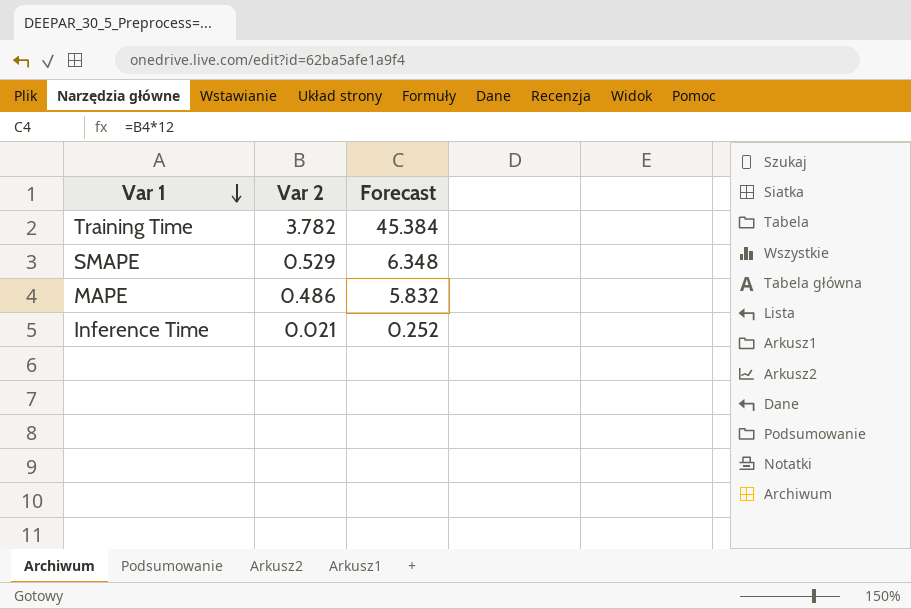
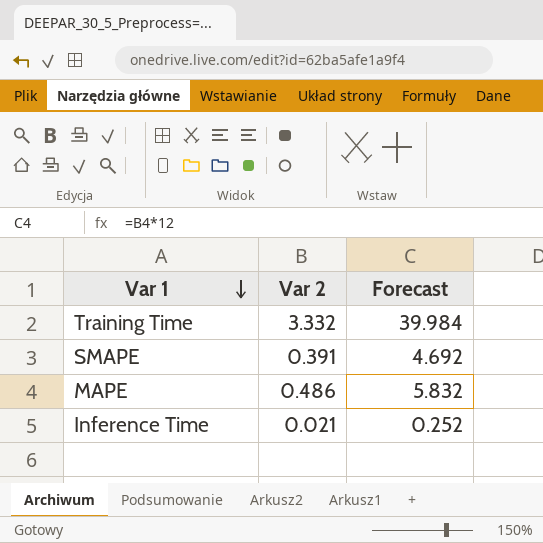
Training Time | Var 2: 3.782 -> 3.332
Training Time | Forecast: 45.384 -> 39.984
SMAPE | Var 2: 0.529 -> 0.391
SMAPE | Forecast: 6.348 -> 4.692

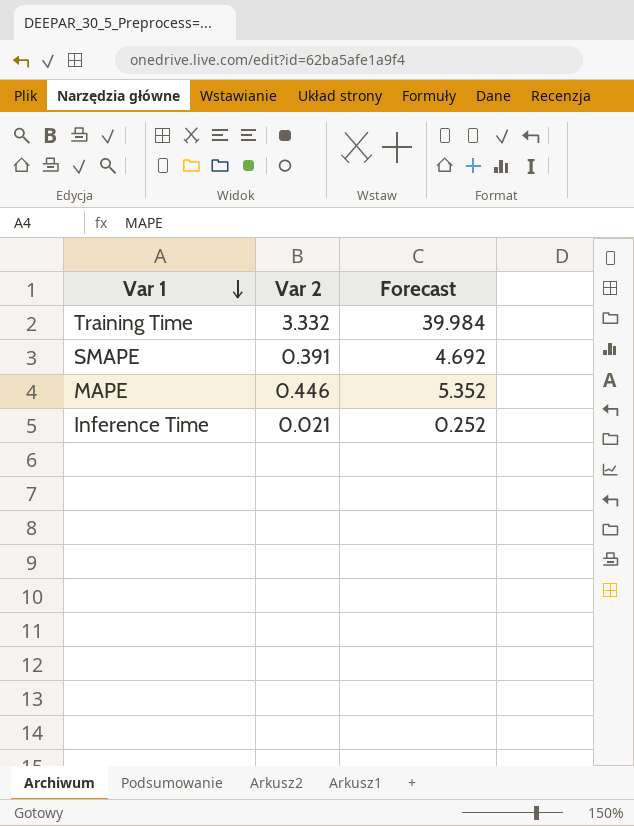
MAPE | Var 2: 0.486 -> 0.446
MAPE | Forecast: 5.832 -> 5.352

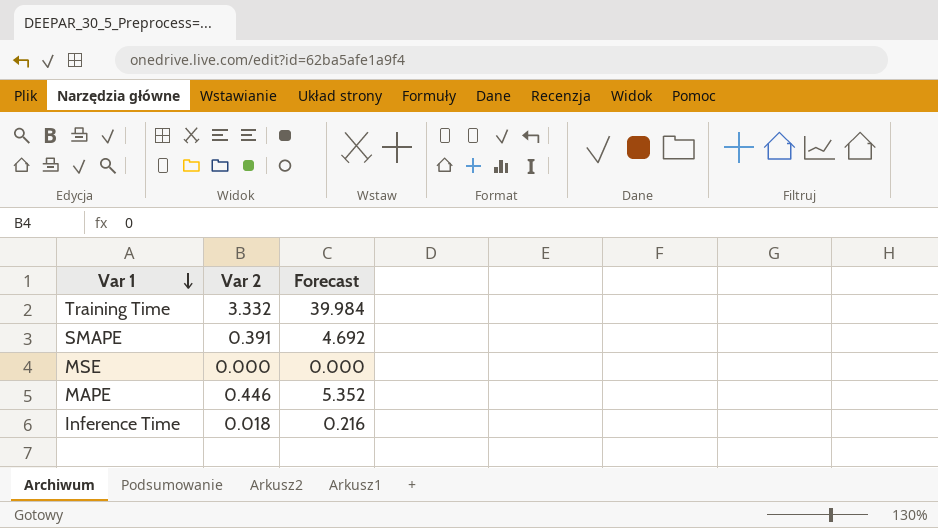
row MSE: none -> 0.000 | 0.000
Inference Time | Var 2: 0.021 -> 0.018
Inference Time | Forecast: 0.252 -> 0.216

